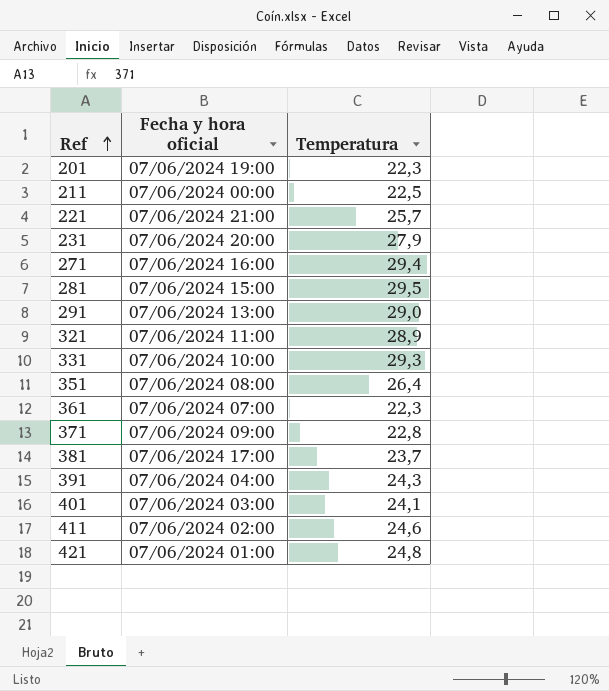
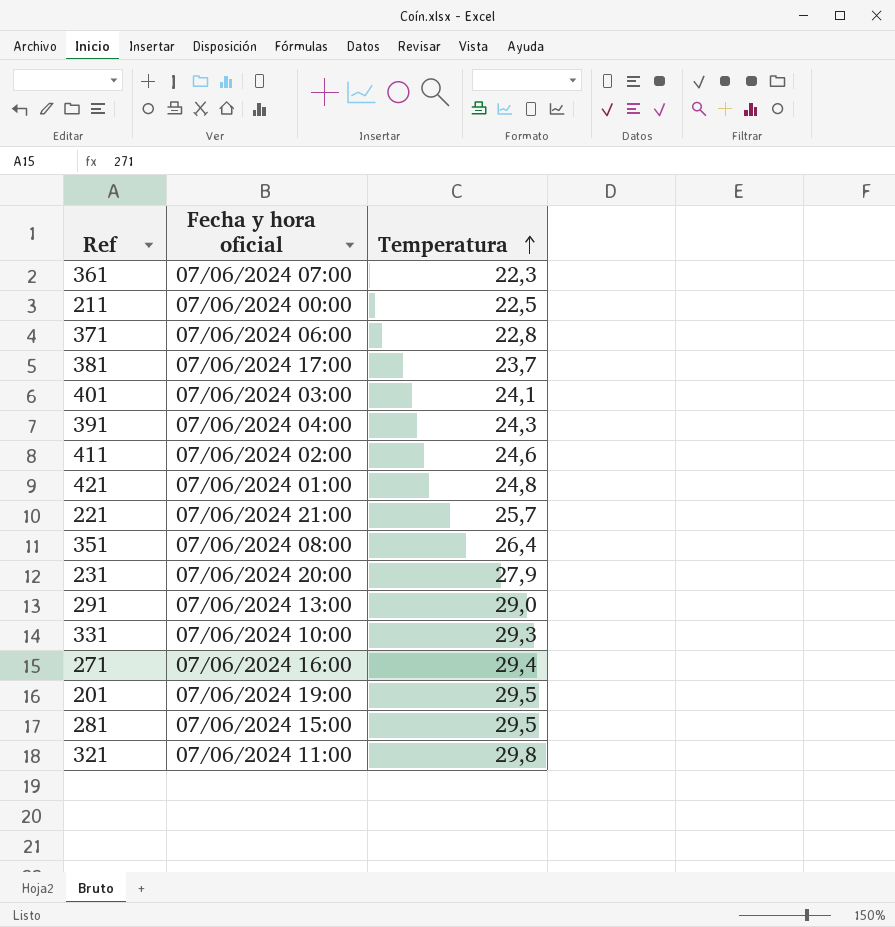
row order: Ref ascending -> Temperatura ascending
371 | Fecha y hora oficial: 07/06/2024 09:00 -> 07/06/2024 06:00
201 | Temperatura: 22,3 -> 29,5
321 | Temperatura: 28,9 -> 29,8

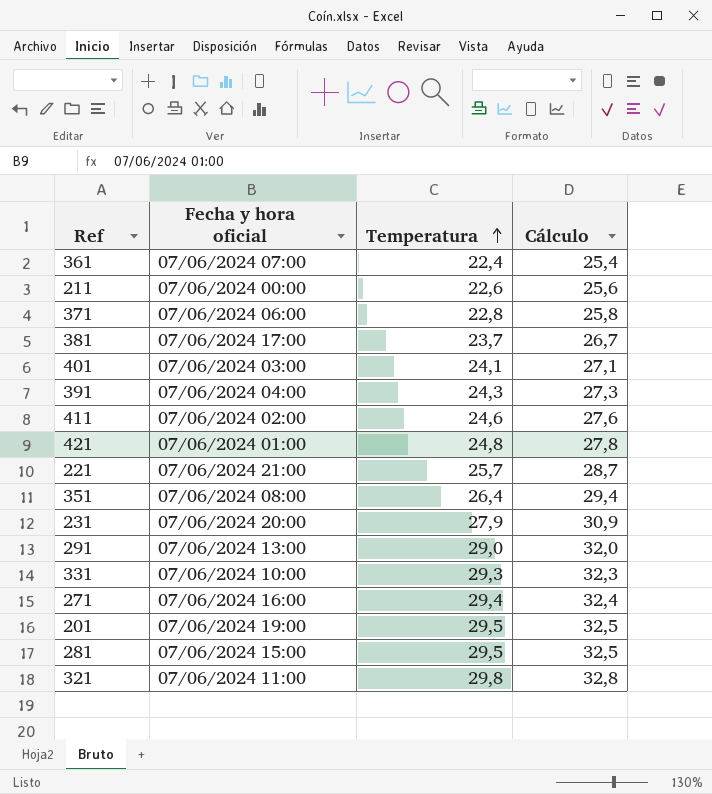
column Cálculo | formula: none -> [Temperatura] + 3
361 | Temperatura: 22,3 -> 22,4
211 | Temperatura: 22,5 -> 22,6

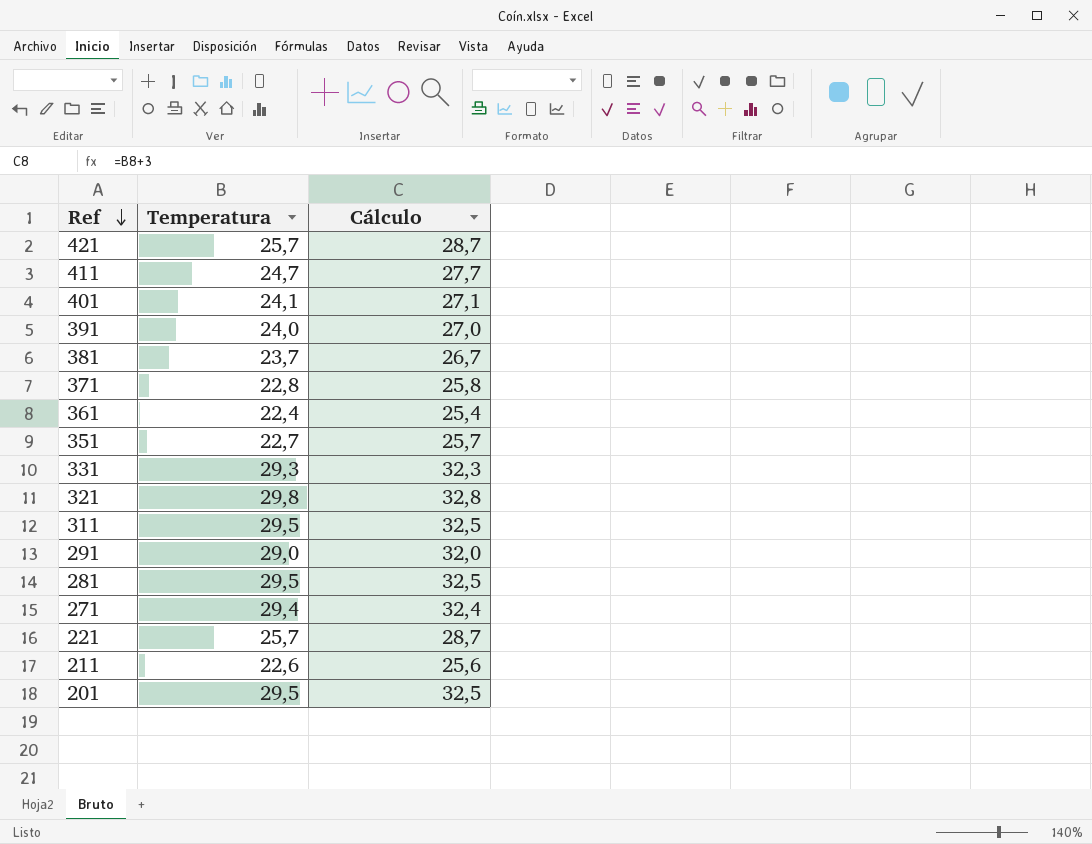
row order: Temperatura ascending -> Ref descending
column Fecha y hora oficial | position: 2 -> none
row 231: 07/06/2024 20:00 | 27,9 | 30,9 -> none
421 | Temperatura: 24,8 -> 25,7
421 | Cálculo: 27,8 -> 28,7
411 | Temperatura: 24,6 -> 24,7
411 | Cálculo: 27,6 -> 27,7
391 | Temperatura: 24,3 -> 24,0
391 | Cálculo: 27,3 -> 27,0
351 | Temperatura: 26,4 -> 22,7
351 | Cálculo: 29,4 -> 25,7
row 311: none -> 29,5 | 32,5

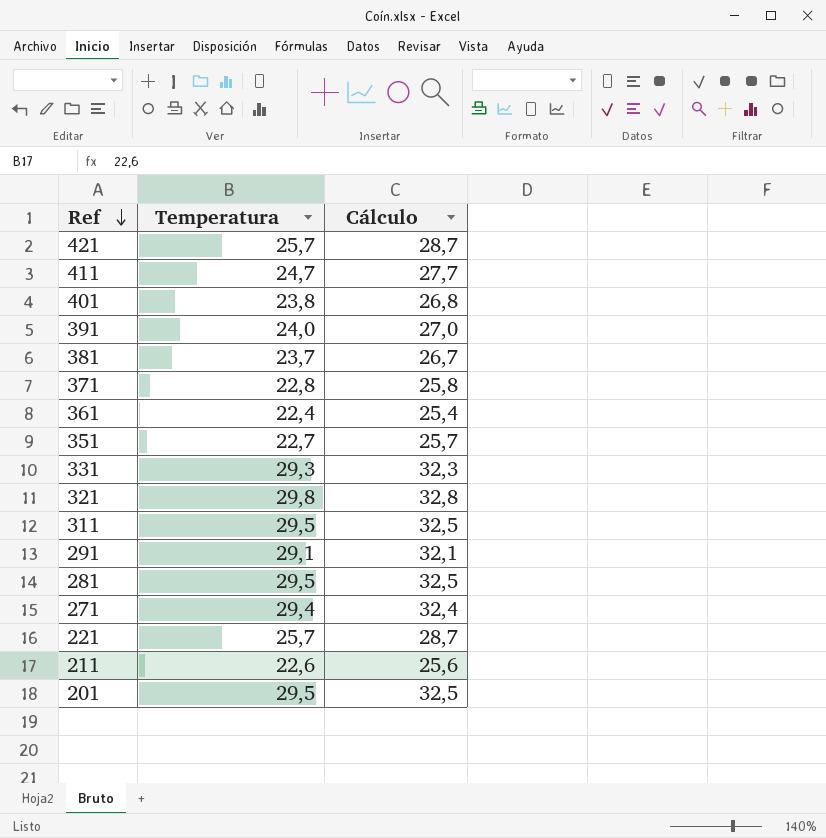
401 | Temperatura: 24,1 -> 23,8
401 | Cálculo: 27,1 -> 26,8
291 | Temperatura: 29,0 -> 29,1
291 | Cálculo: 32,0 -> 32,1

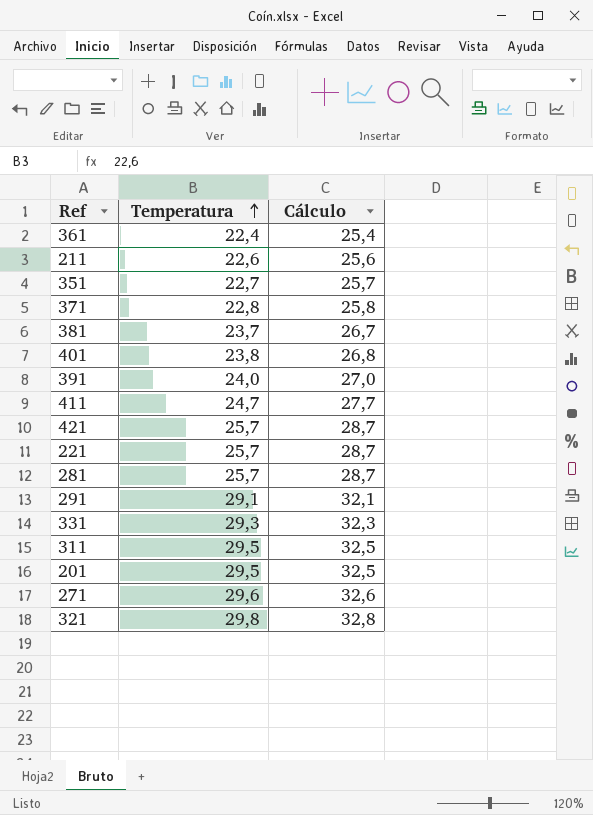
row order: Ref descending -> Temperatura ascending
281 | Temperatura: 29,5 -> 25,7
281 | Cálculo: 32,5 -> 28,7
271 | Temperatura: 29,4 -> 29,6
271 | Cálculo: 32,4 -> 32,6

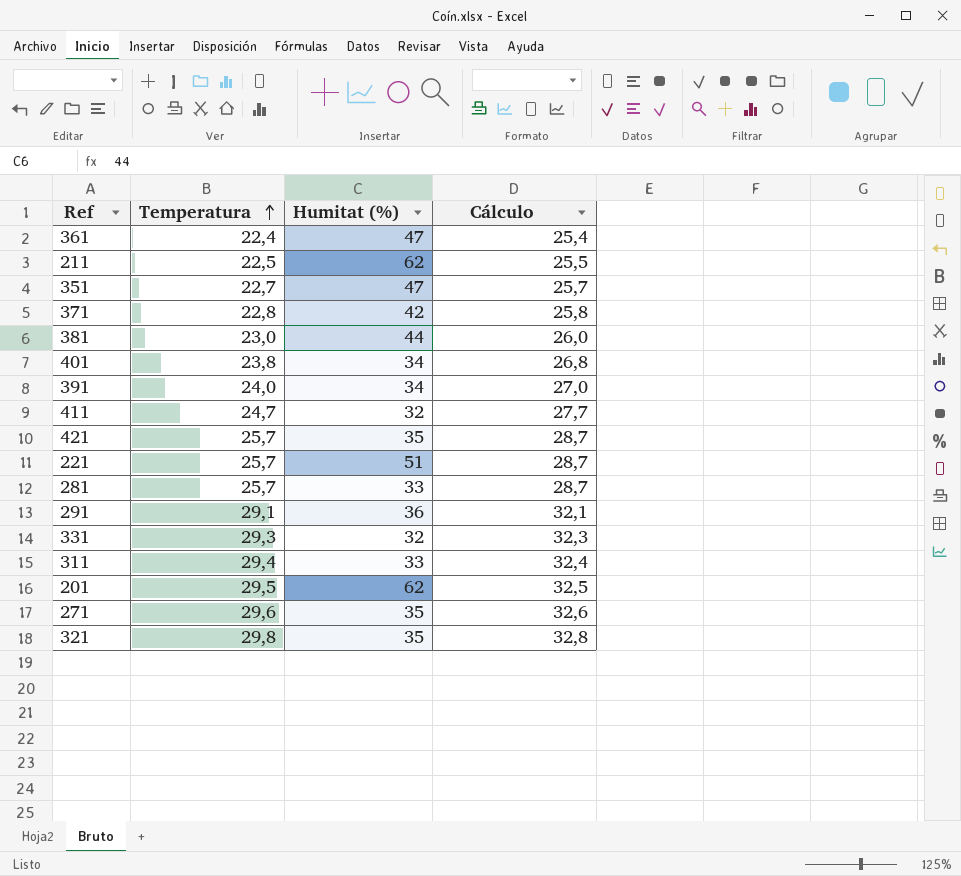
column Humitat (%) | position: none -> 3
211 | Temperatura: 22,6 -> 22,5
211 | Cálculo: 25,6 -> 25,5
381 | Temperatura: 23,7 -> 23,0
381 | Cálculo: 26,7 -> 26,0
311 | Temperatura: 29,5 -> 29,4
311 | Cálculo: 32,5 -> 32,4

